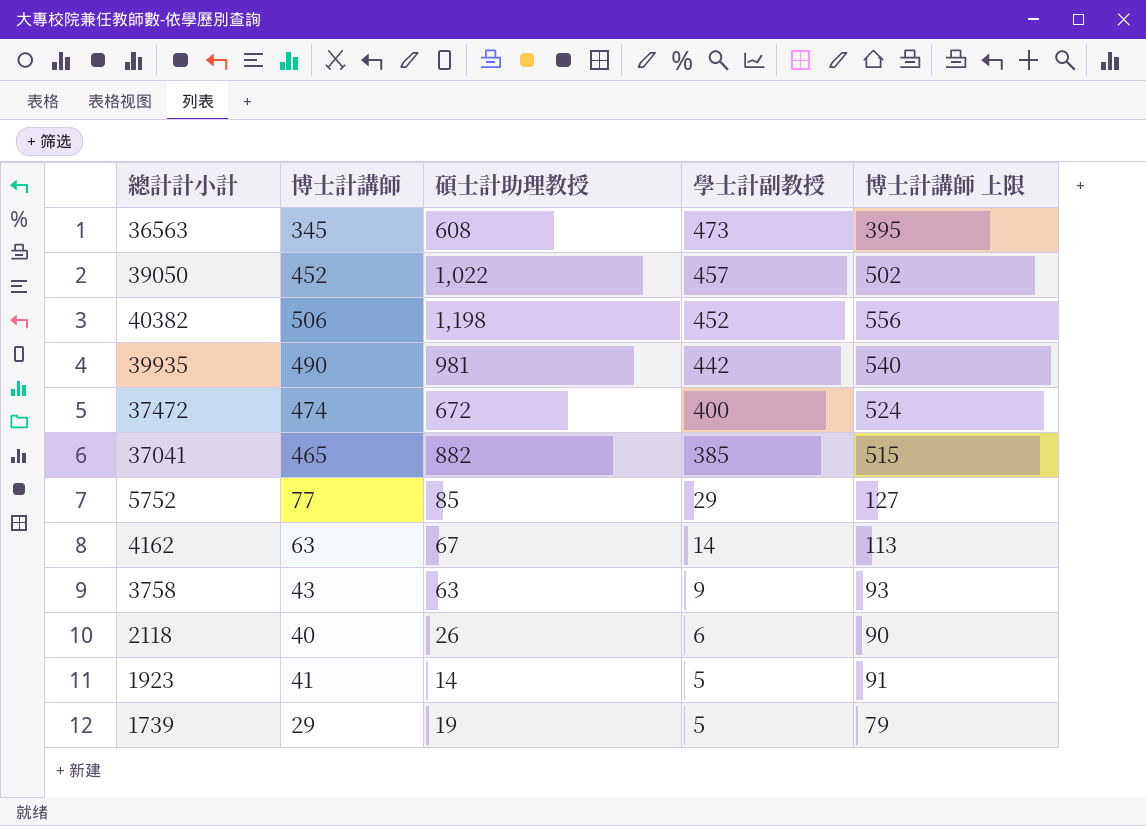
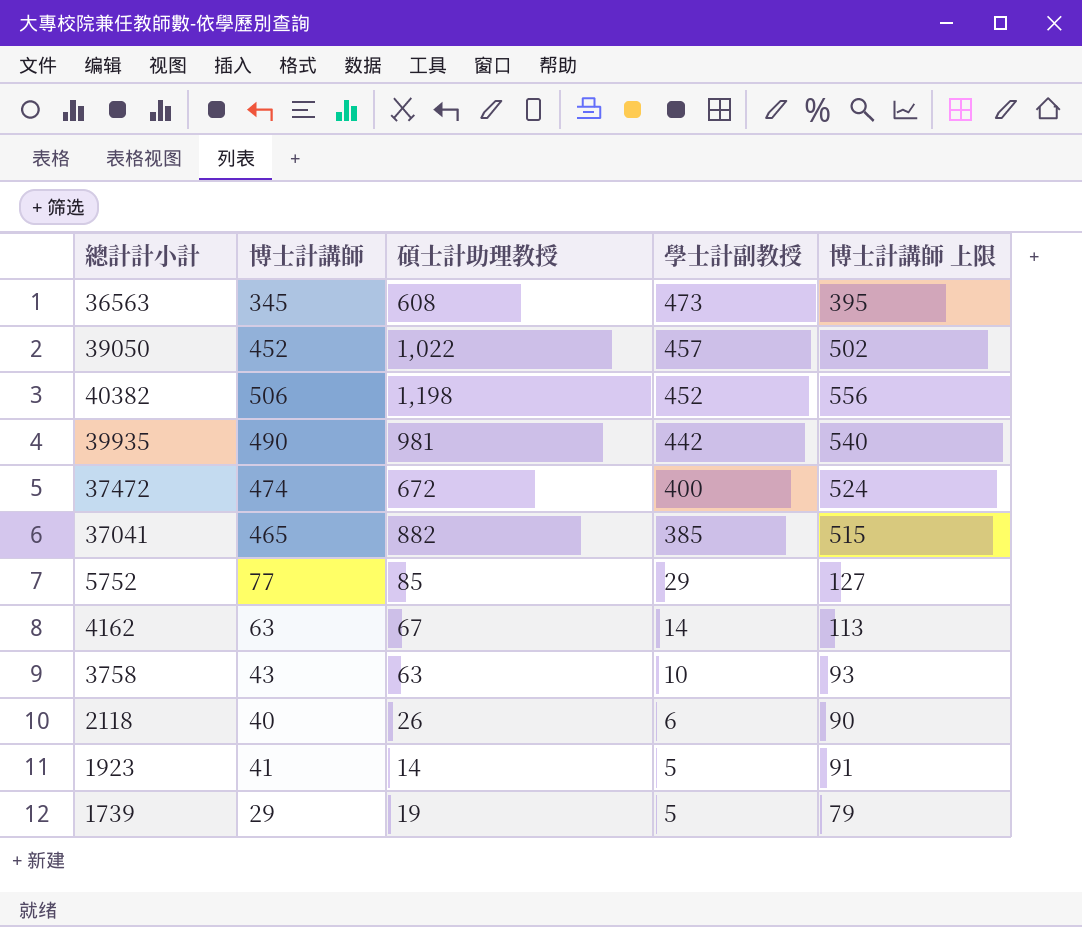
3758 | 學士計副教授: 9 -> 10

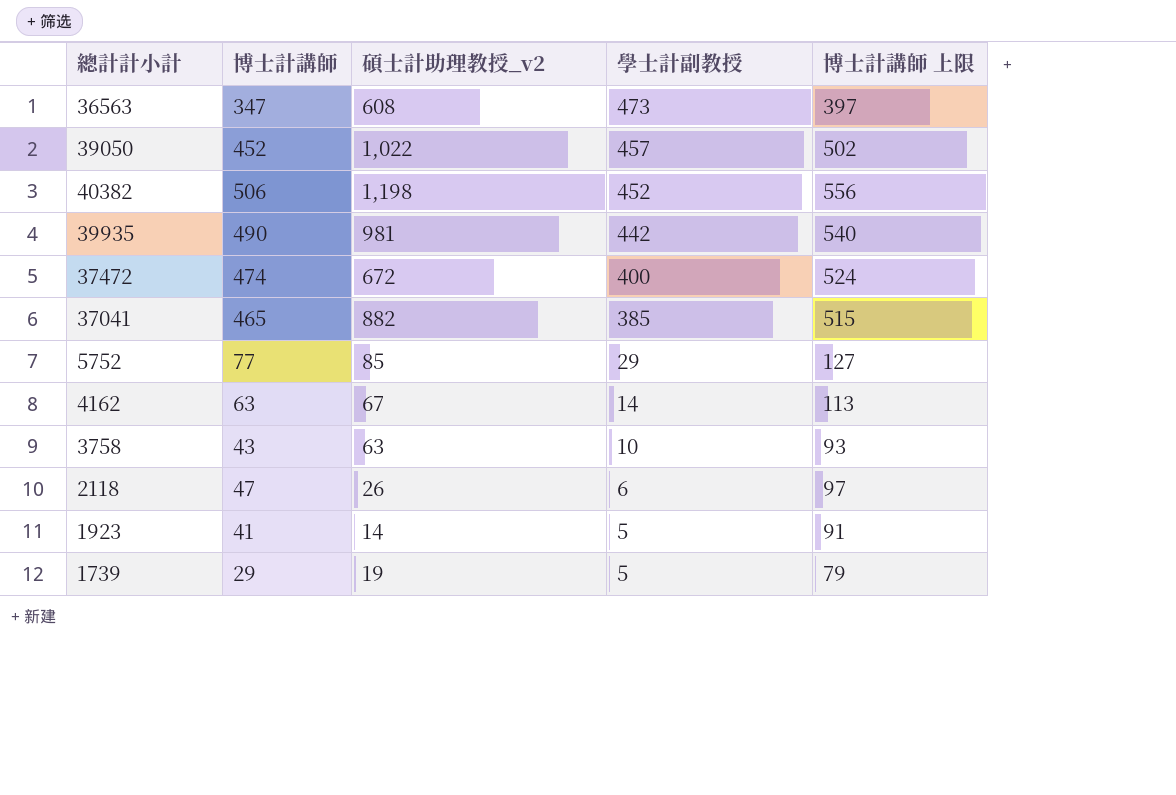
column name: 碩士計助理教授 -> 碩士計助理教授_v2
36563 | 博士計講師: 345 -> 347
36563 | 博士計講師 上限: 395 -> 397
2118 | 博士計講師: 40 -> 47
2118 | 博士計講師 上限: 90 -> 97

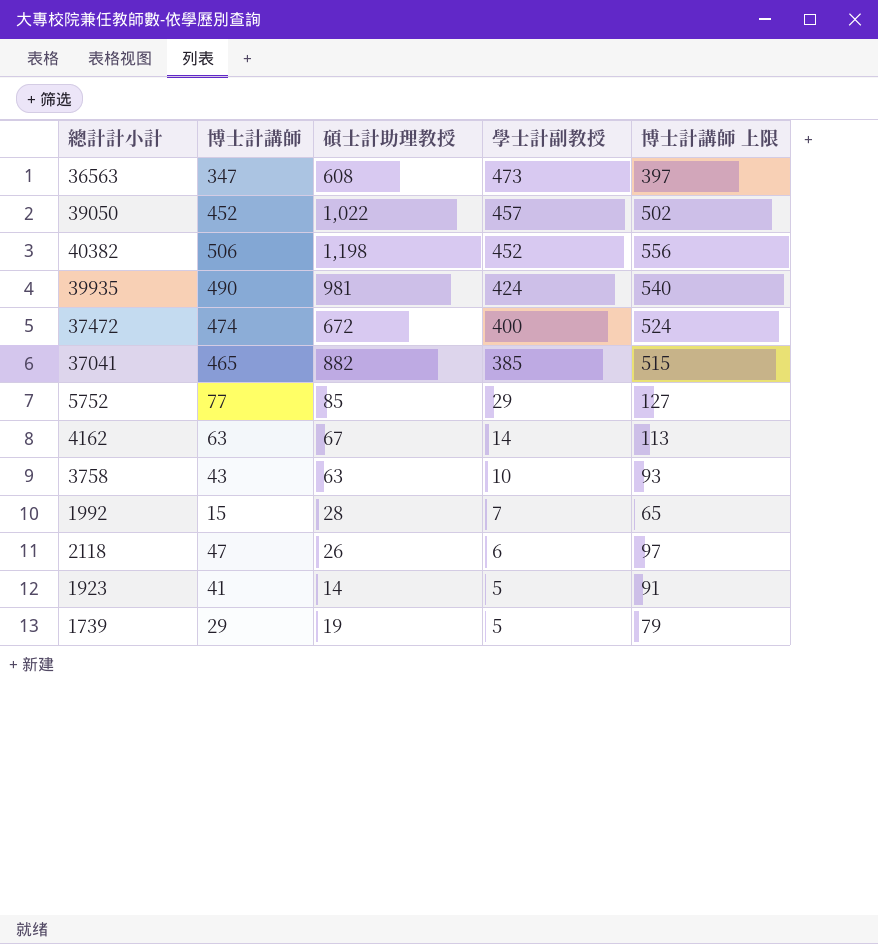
column name: 碩士計助理教授_v2 -> 碩士計助理教授
39935 | 學士計副教授: 442 -> 424
row 1992: none -> 15 | 28 | 7 | 65

